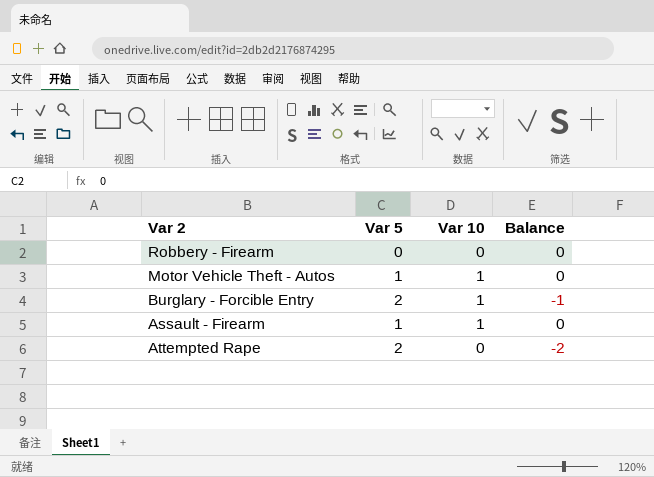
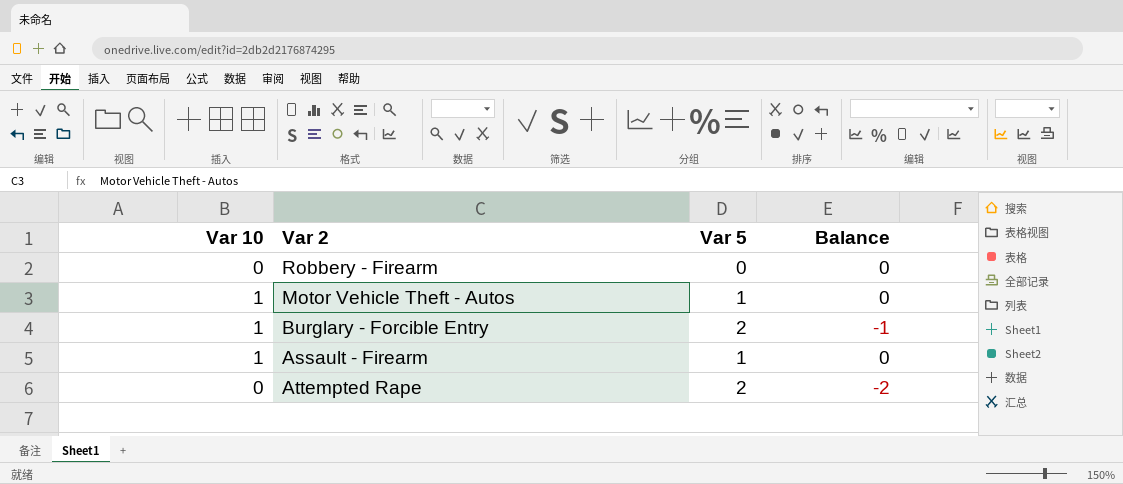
column Var 10 | position: 3 -> 1

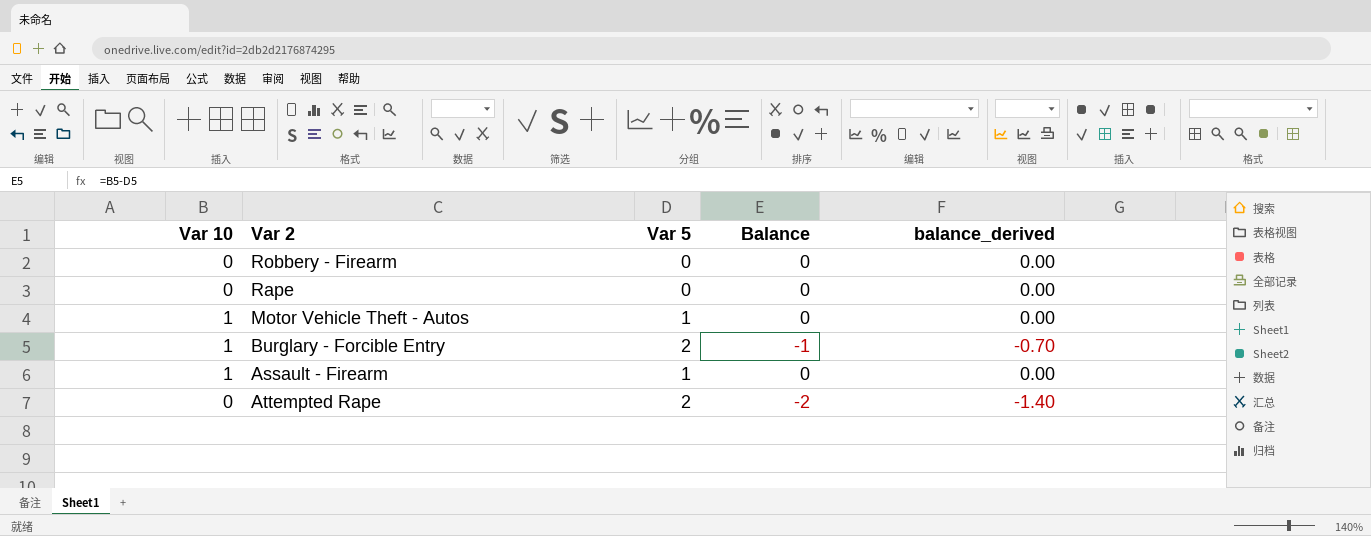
column balance_derived | formula: none -> [Balance] * 0.7
row Rape: none -> 0 | 0 | 0 | 0.00

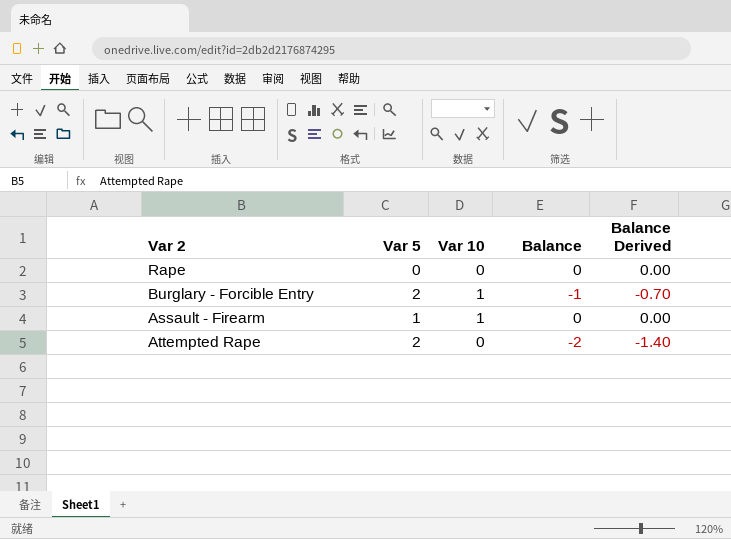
column Var 10 | position: 1 -> 3
column name: balance_derived -> Balance Derived
row Robbery - Firearm: 0 | 0 | 0 | 0.00 -> none
row Motor Vehicle Theft - Autos: 1 | 1 | 0 | 0.00 -> none

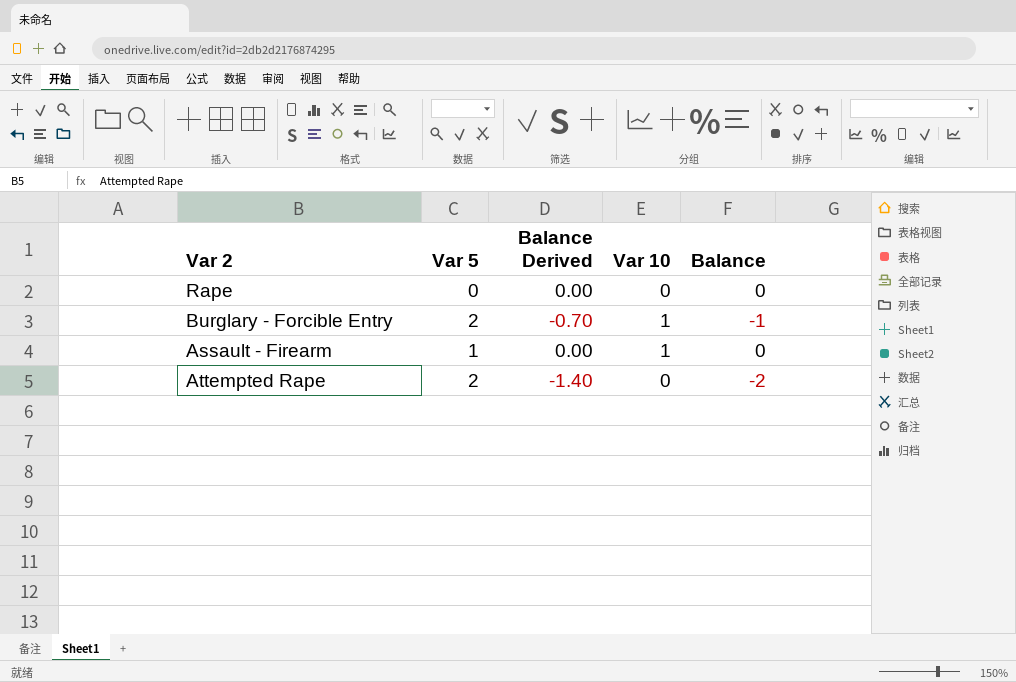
column Balance Derived | position: 5 -> 3

